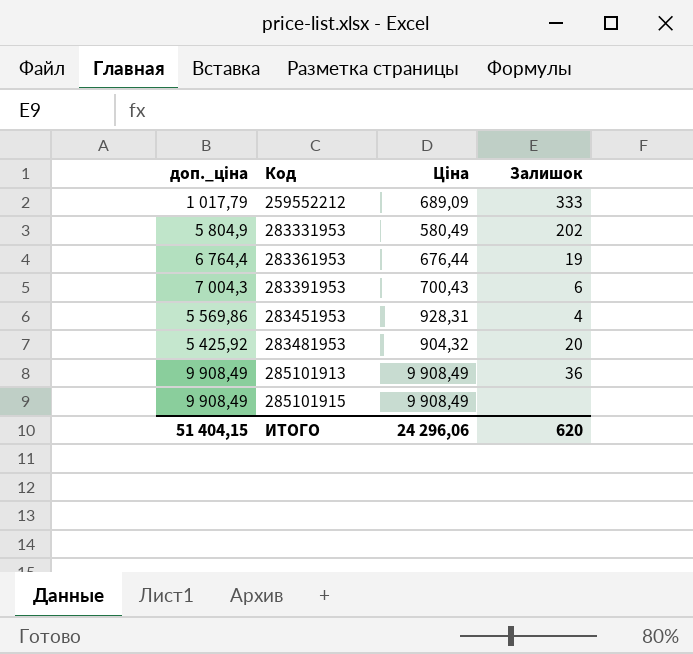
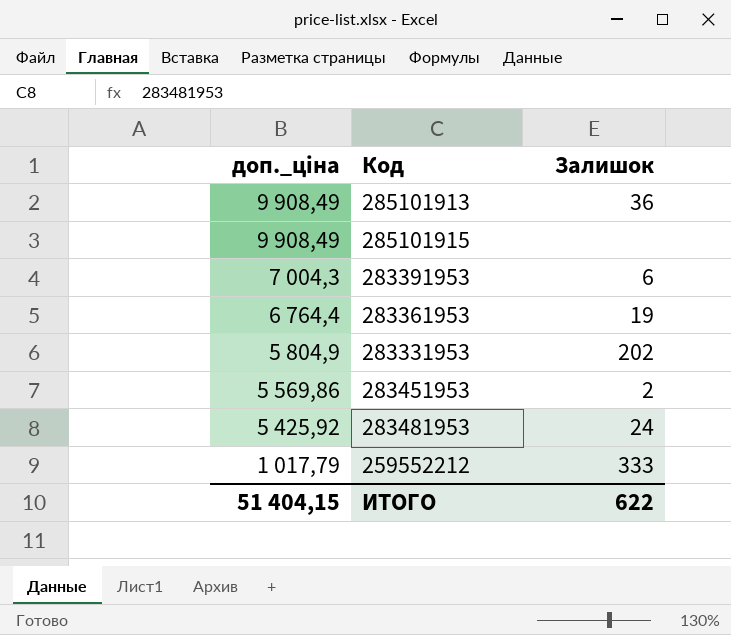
row order: Код ascending -> доп._ціна descending
column Ціна | position: 3 -> none
283451953 | Залишок: 4 -> 2
283481953 | Залишок: 20 -> 24
ИТОГО | Залишок: 620 -> 622

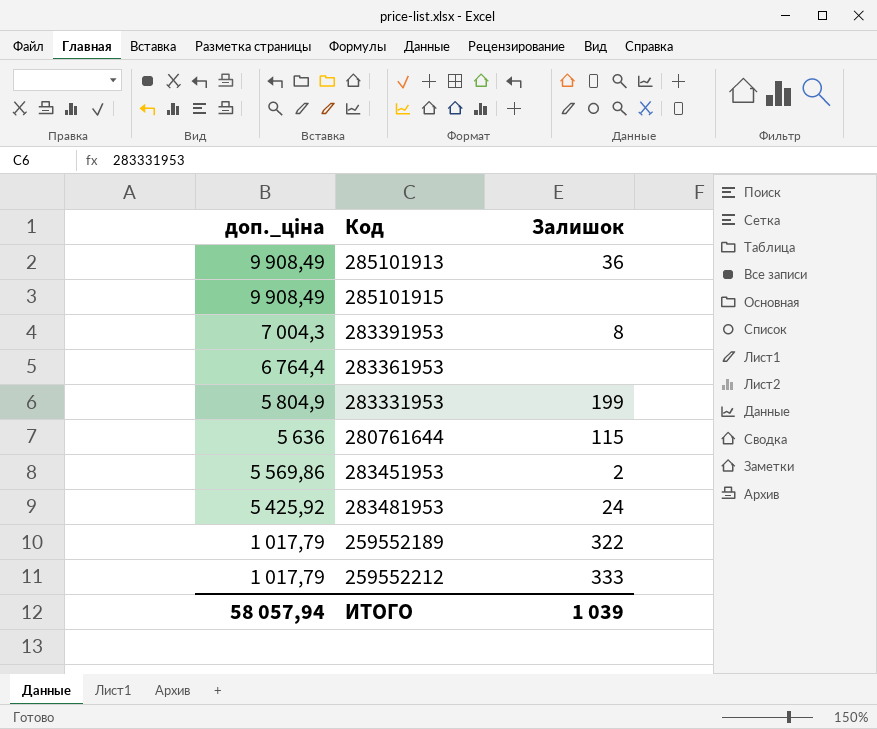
283391953 | Залишок: 6 -> 8
283361953 | Залишок: 19 -> none
283331953 | Залишок: 202 -> 199
row 280761644: none -> 5 636 | 115
row 259552189: none -> 1 017,79 | 322
ИТОГО | доп._ціна: 51 404,15 -> 58 057,94
ИТОГО | Залишок: 622 -> 1 039

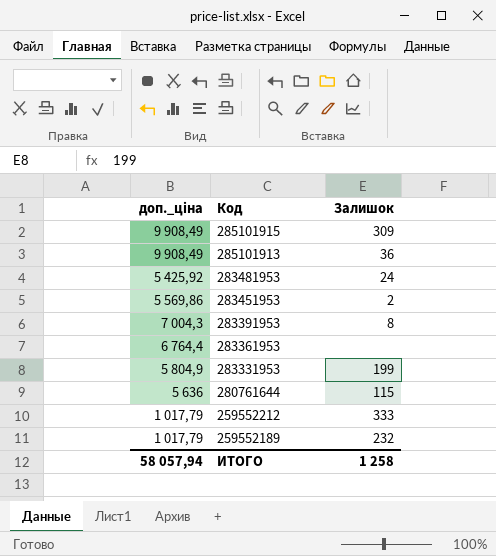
row order: доп._ціна descending -> Код descending
285101915 | Залишок: none -> 309
259552189 | Залишок: 322 -> 232
ИТОГО | Залишок: 1 039 -> 1 258

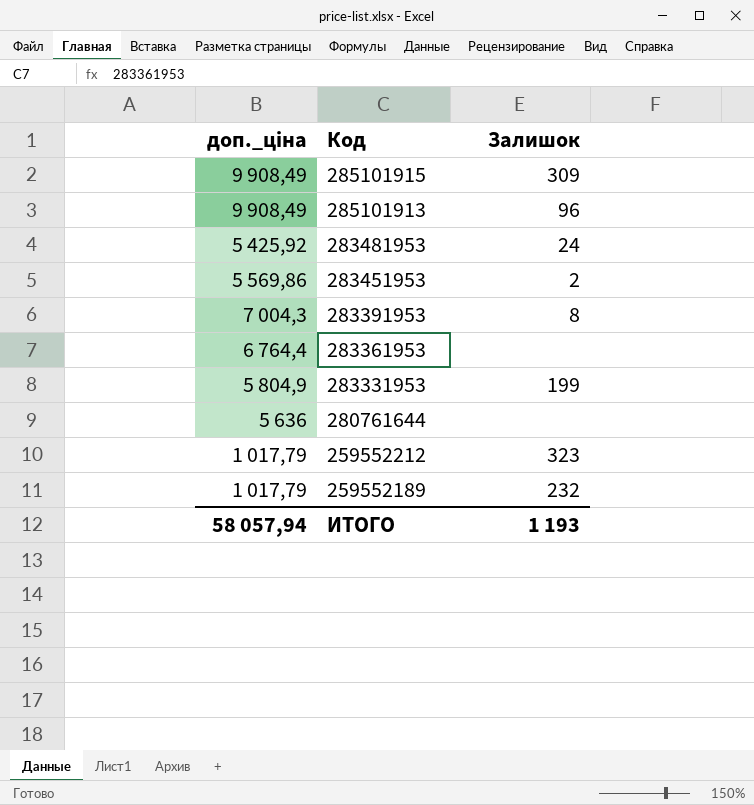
285101913 | Залишок: 36 -> 96
280761644 | Залишок: 115 -> none
259552212 | Залишок: 333 -> 323
ИТОГО | Залишок: 1 258 -> 1 193

